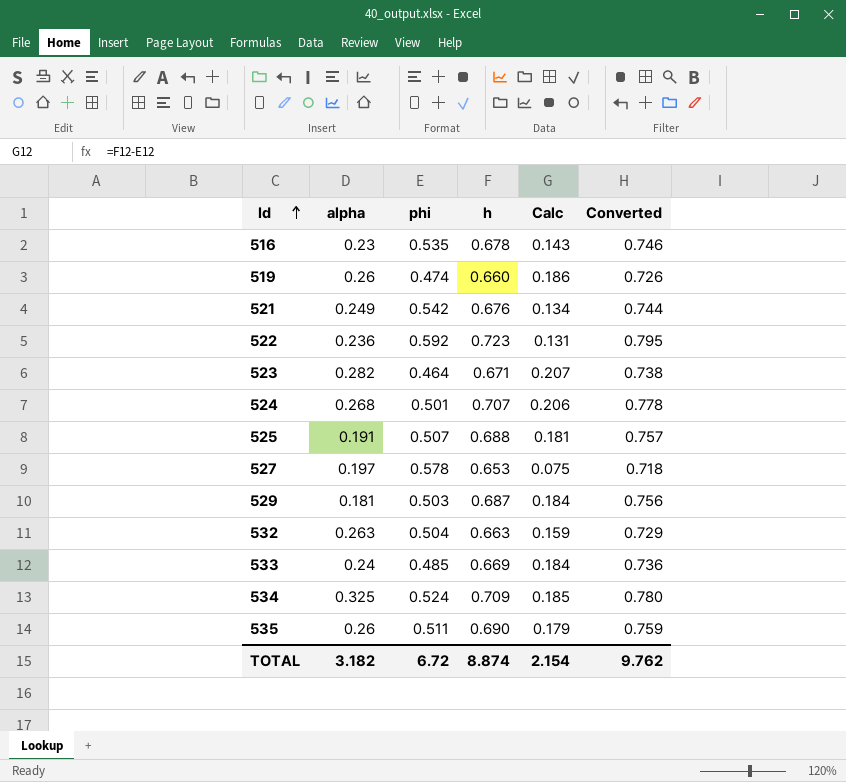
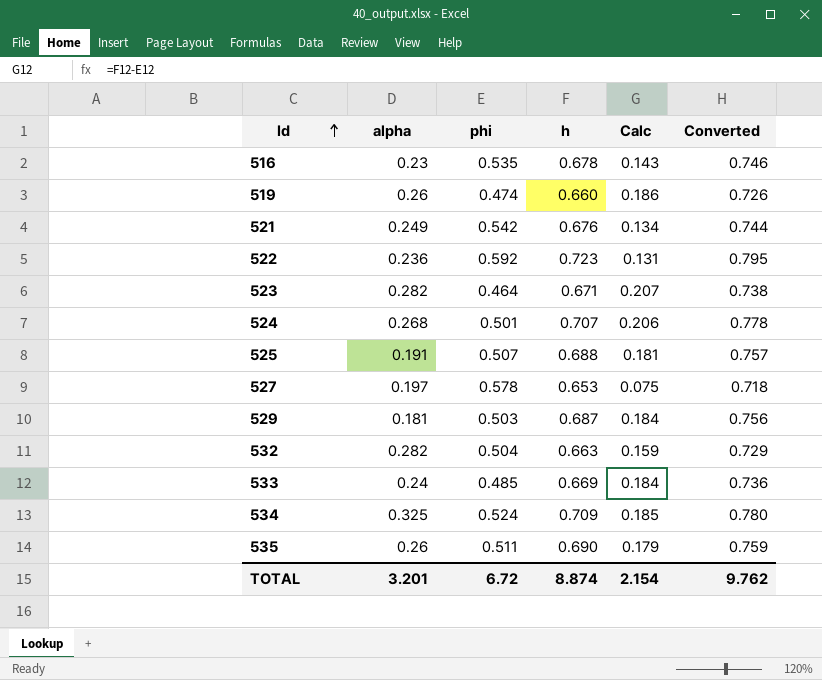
532 | alpha: 0.263 -> 0.282
TOTAL | alpha: 3.182 -> 3.201

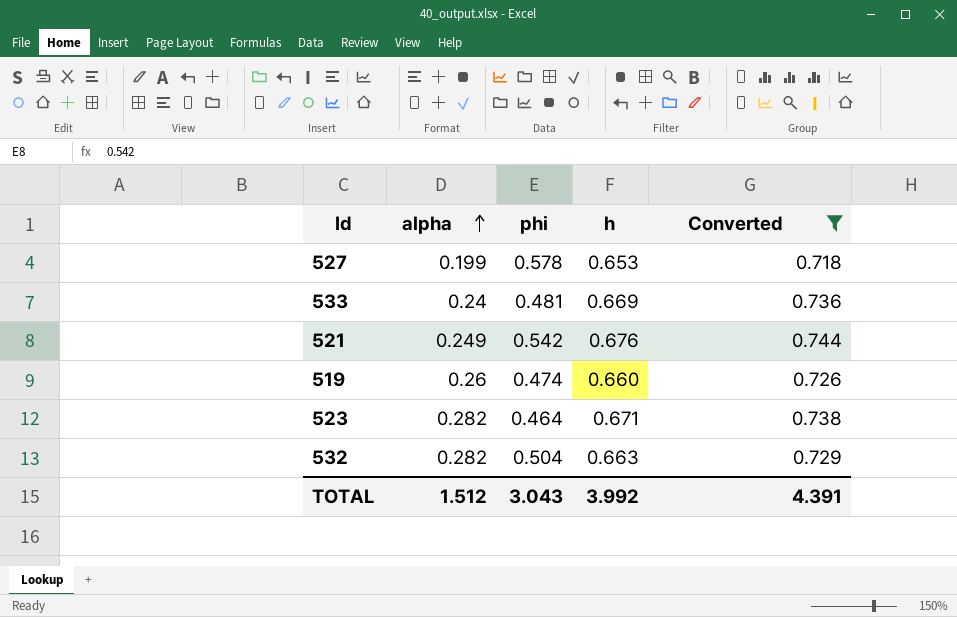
filter: none -> Converted <= 0.744
row order: Id ascending -> alpha ascending
column Calc | formula: [h] - [phi] -> none
527 | alpha: 0.197 -> 0.199
533 | phi: 0.485 -> 0.481
TOTAL | alpha: 3.201 -> 1.512
TOTAL | phi: 6.72 -> 3.043
TOTAL | h: 8.874 -> 3.992
TOTAL | Converted: 9.762 -> 4.391

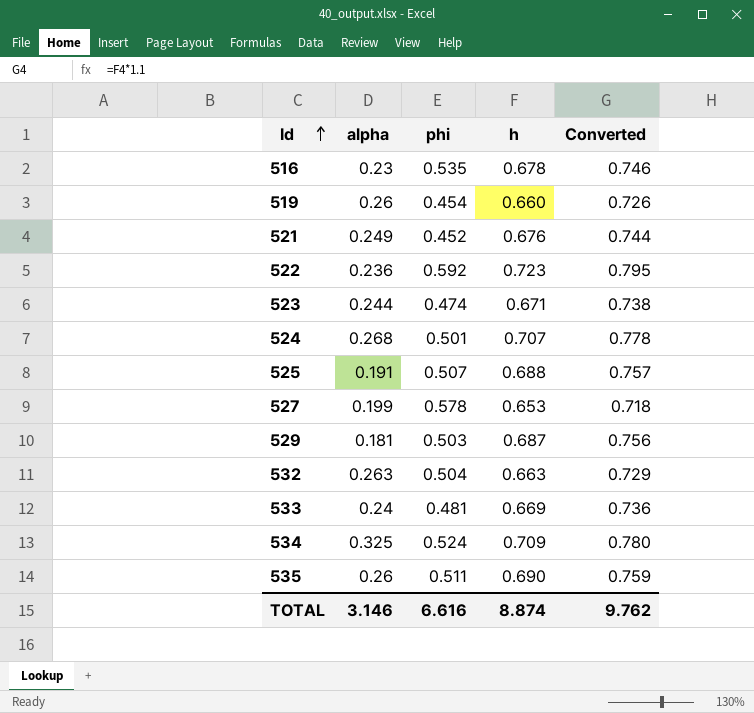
filter: Converted <= 0.744 -> none
row order: alpha ascending -> Id ascending
519 | phi: 0.474 -> 0.454
521 | phi: 0.542 -> 0.452
523 | alpha: 0.282 -> 0.244
523 | phi: 0.464 -> 0.474
532 | alpha: 0.282 -> 0.263
TOTAL | alpha: 1.512 -> 3.146
TOTAL | phi: 3.043 -> 6.616
TOTAL | h: 3.992 -> 8.874
TOTAL | Converted: 4.391 -> 9.762

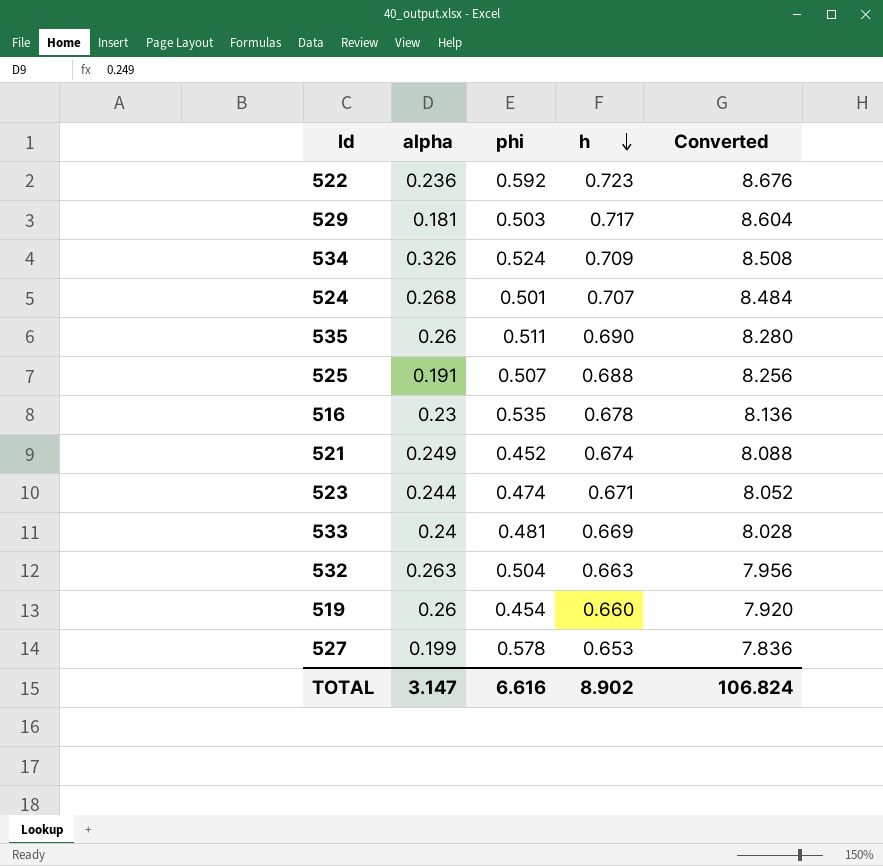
row order: Id ascending -> h descending
column Converted | formula: [h] * 1.1 -> [h] * 12
529 | h: 0.687 -> 0.717
534 | alpha: 0.325 -> 0.326
521 | h: 0.676 -> 0.674
TOTAL | alpha: 3.146 -> 3.147
TOTAL | h: 8.874 -> 8.902
TOTAL | Converted: 9.762 -> 106.824

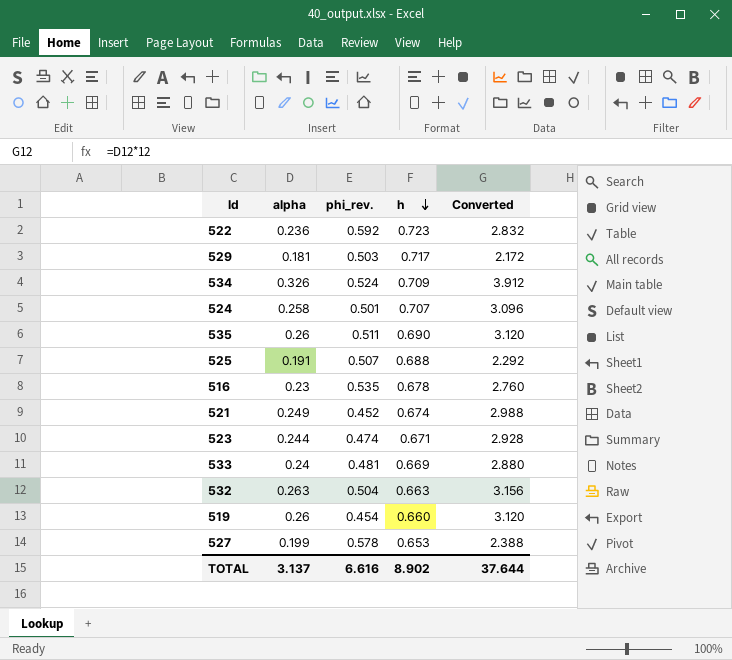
column name: phi -> phi_rev.
column Converted | formula: [h] * 12 -> [alpha] * 12
524 | alpha: 0.268 -> 0.258
TOTAL | alpha: 3.147 -> 3.137
TOTAL | Converted: 106.824 -> 37.644

